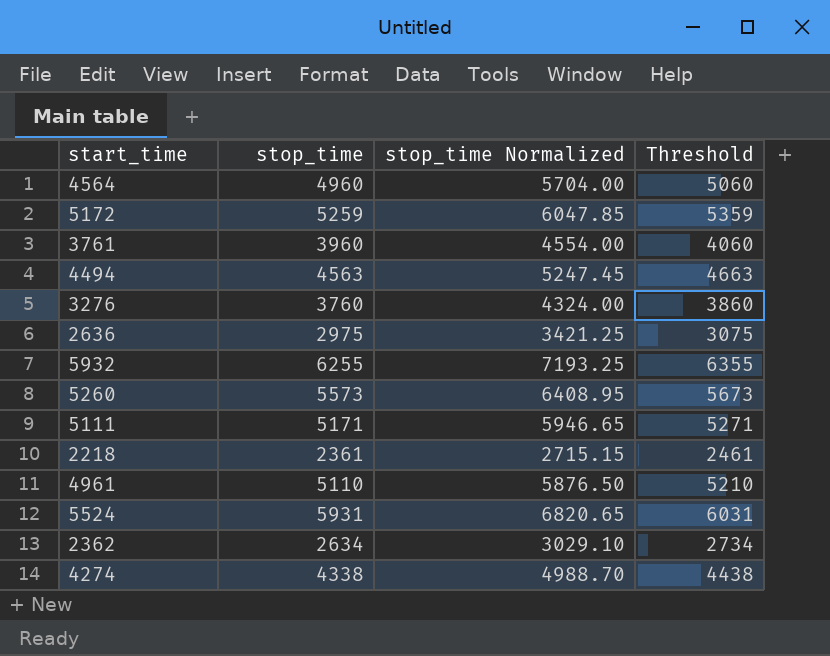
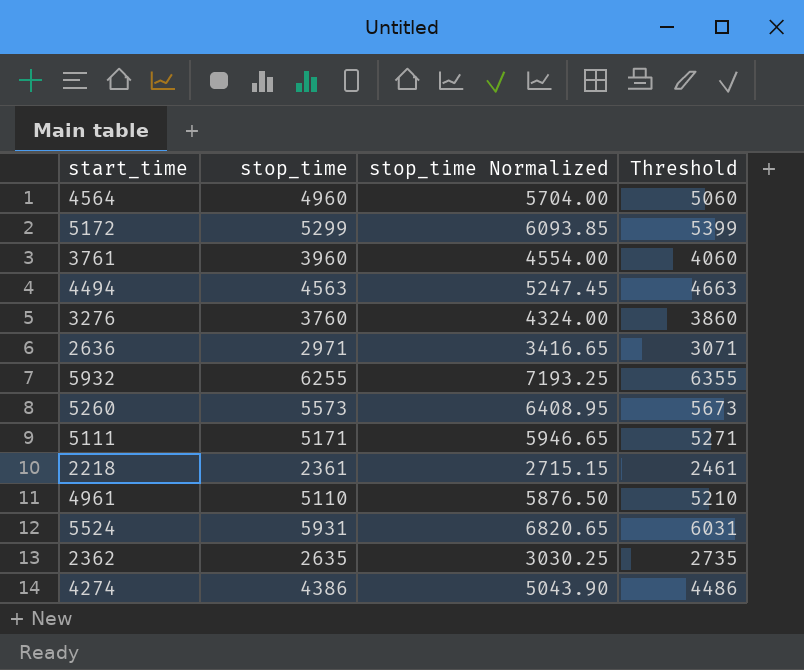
5172 | stop_time: 5259 -> 5299
5172 | stop_time Normalized: 6047.85 -> 6093.85
5172 | Threshold: 5359 -> 5399
2636 | stop_time: 2975 -> 2971
2636 | stop_time Normalized: 3421.25 -> 3416.65
2636 | Threshold: 3075 -> 3071
2362 | stop_time: 2634 -> 2635
2362 | stop_time Normalized: 3029.10 -> 3030.25
2362 | Threshold: 2734 -> 2735
4274 | stop_time: 4338 -> 4386
4274 | stop_time Normalized: 4988.70 -> 5043.90
4274 | Threshold: 4438 -> 4486

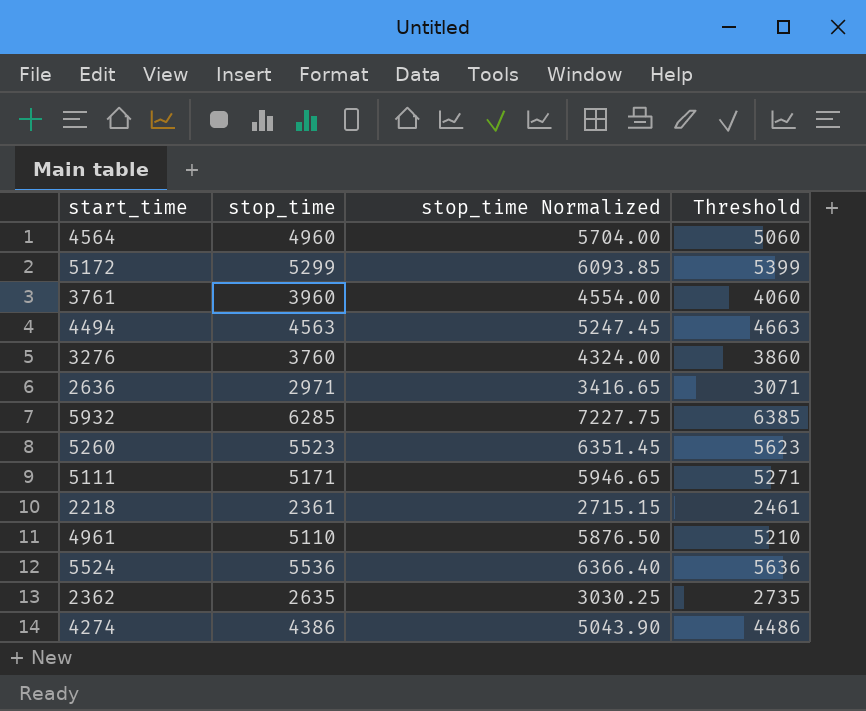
5932 | stop_time: 6255 -> 6285
5932 | stop_time Normalized: 7193.25 -> 7227.75
5932 | Threshold: 6355 -> 6385
5260 | stop_time: 5573 -> 5523
5260 | stop_time Normalized: 6408.95 -> 6351.45
5260 | Threshold: 5673 -> 5623
5524 | stop_time: 5931 -> 5536
5524 | stop_time Normalized: 6820.65 -> 6366.40
5524 | Threshold: 6031 -> 5636

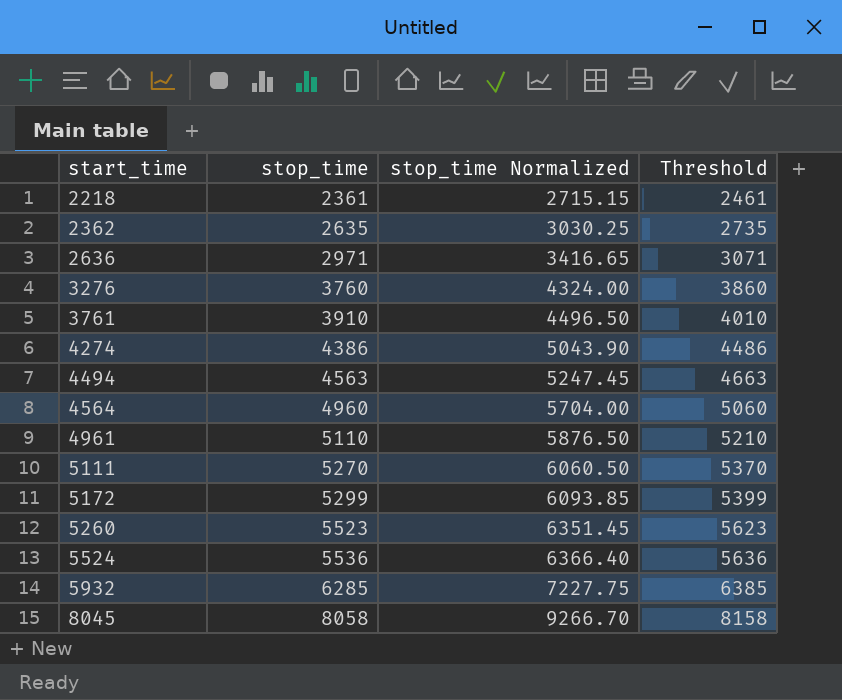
row order: none -> start_time ascending
3761 | stop_time: 3960 -> 3910
3761 | stop_time Normalized: 4554.00 -> 4496.50
3761 | Threshold: 4060 -> 4010
5111 | stop_time: 5171 -> 5270
5111 | stop_time Normalized: 5946.65 -> 6060.50
5111 | Threshold: 5271 -> 5370
row 8045: none -> 8058 | 9266.70 | 8158

